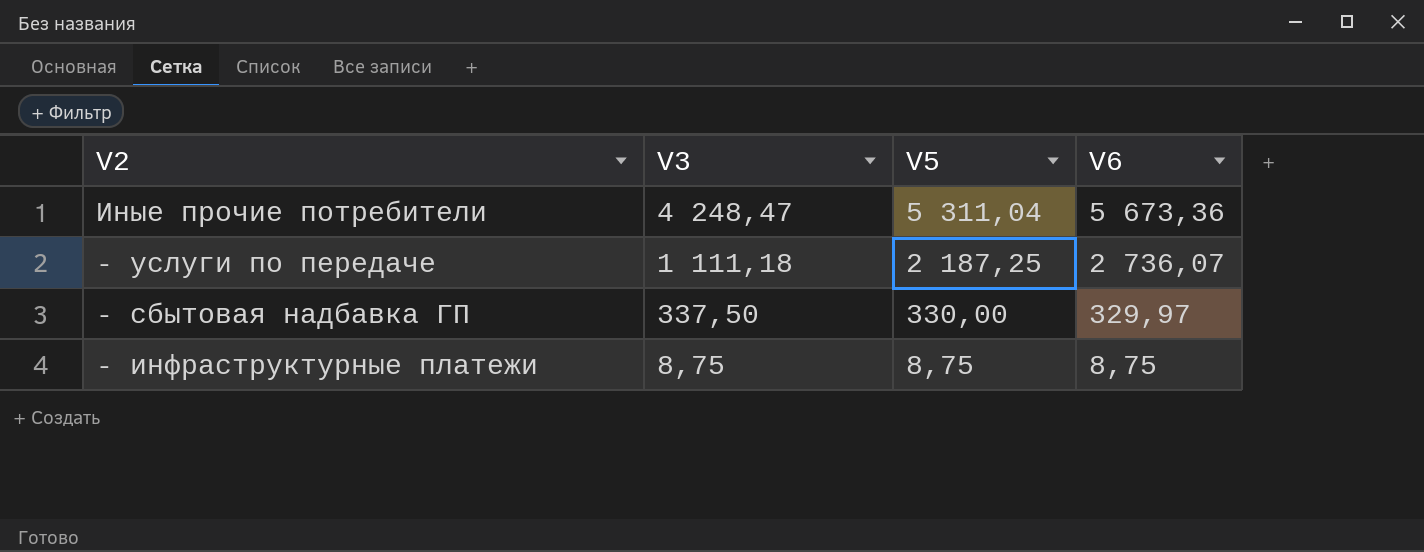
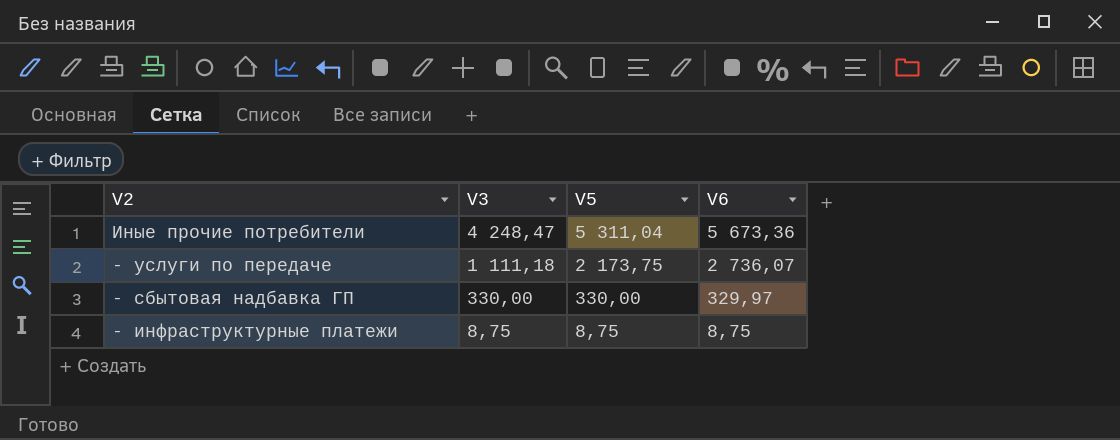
- услуги по передаче | V5: 2 187,25 -> 2 173,75
- сбытовая надбавка ГП | V3: 337,50 -> 330,00

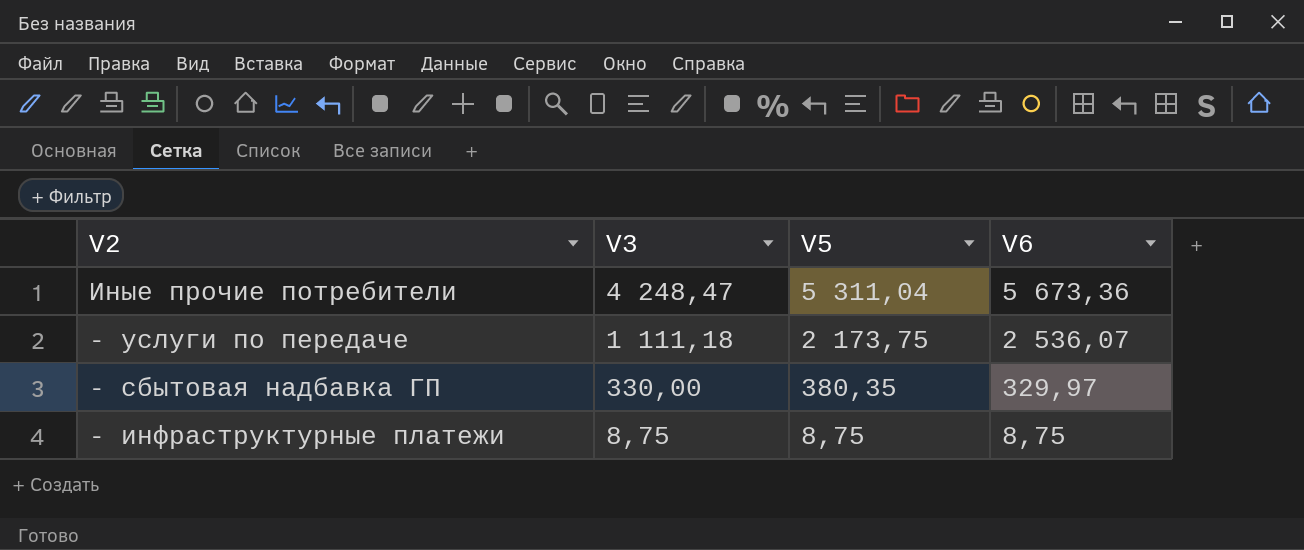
- услуги по передаче | V6: 2 736,07 -> 2 536,07
- сбытовая надбавка ГП | V5: 330,00 -> 380,35

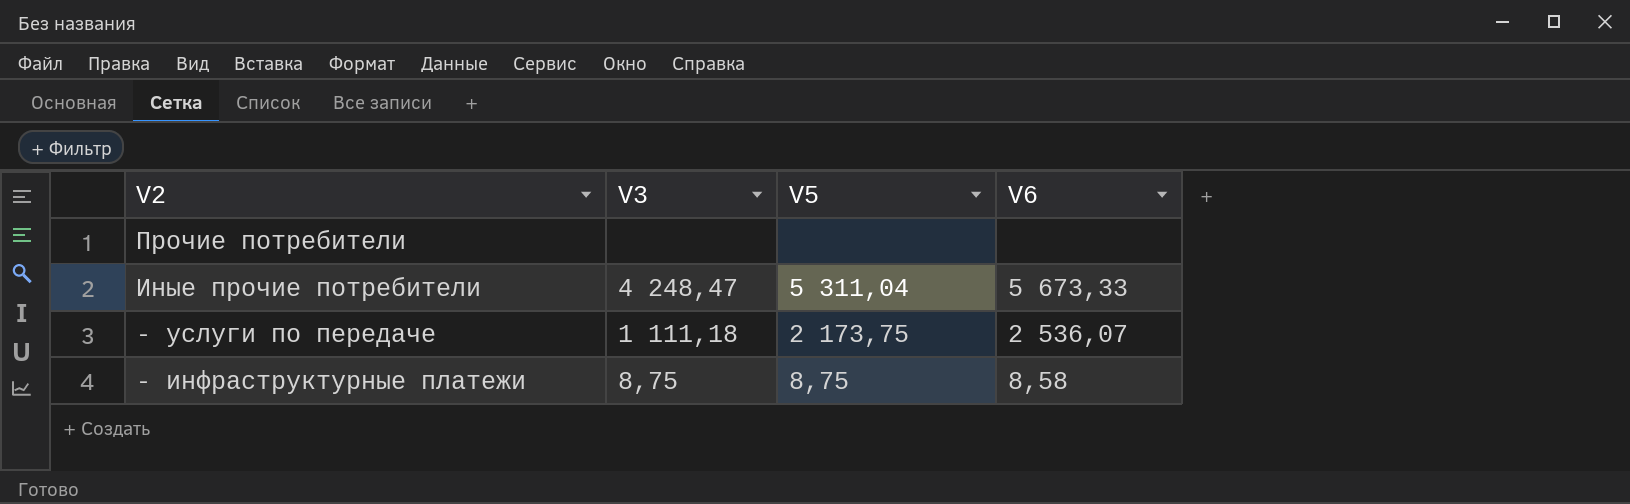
row - сбытовая надбавка ГП: 330,00 | 380,35 | 329,97 -> none
row Прочие потребители: none -> none | none | none
Иные прочие потребители | V6: 5 673,36 -> 5 673,33
- инфраструктурные платежи | V6: 8,75 -> 8,58

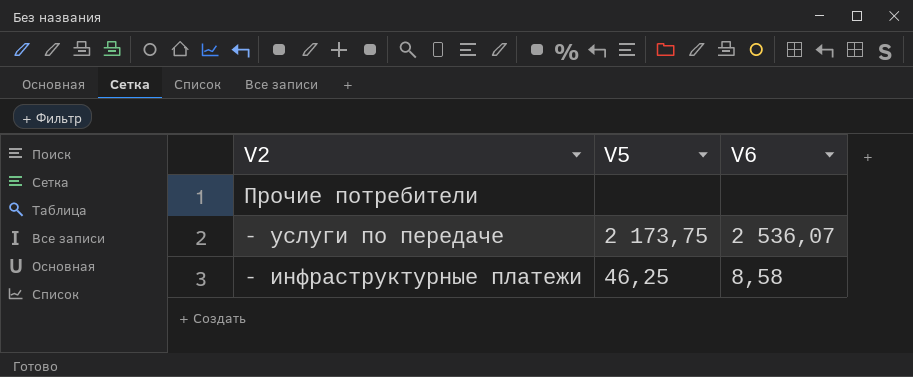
column V3 | position: 2 -> none
row Иные прочие потребители: 4 248,47 | 5 311,04 | 5 673,33 -> none
- инфраструктурные платежи | V5: 8,75 -> 46,25

